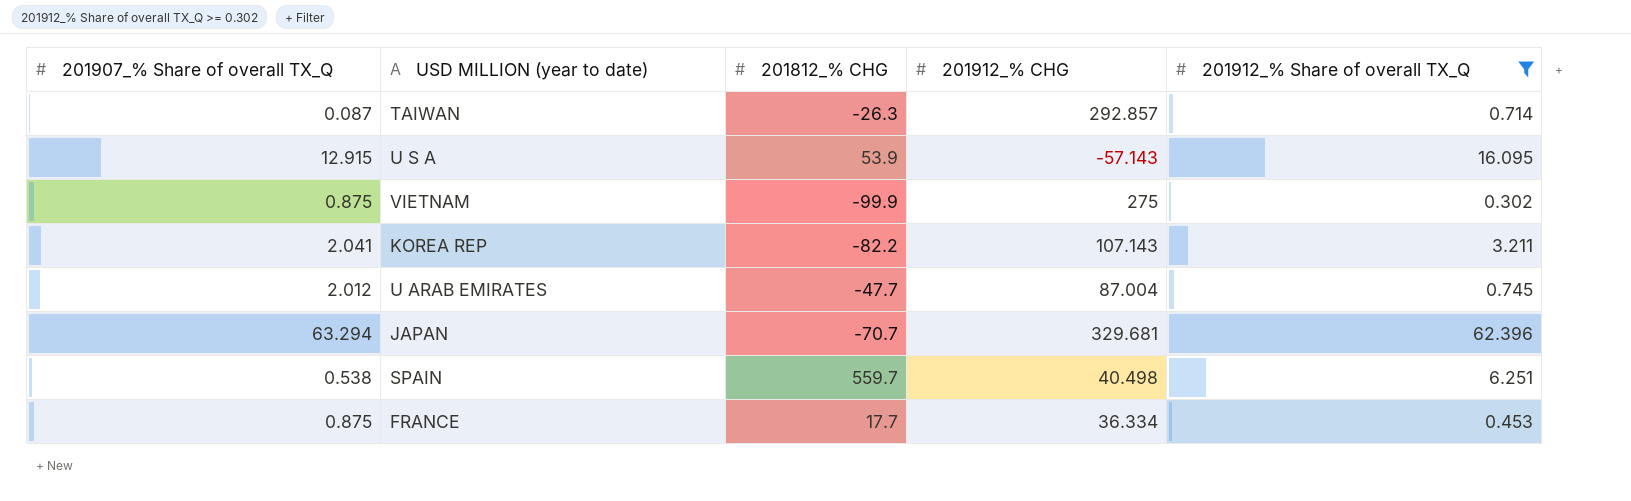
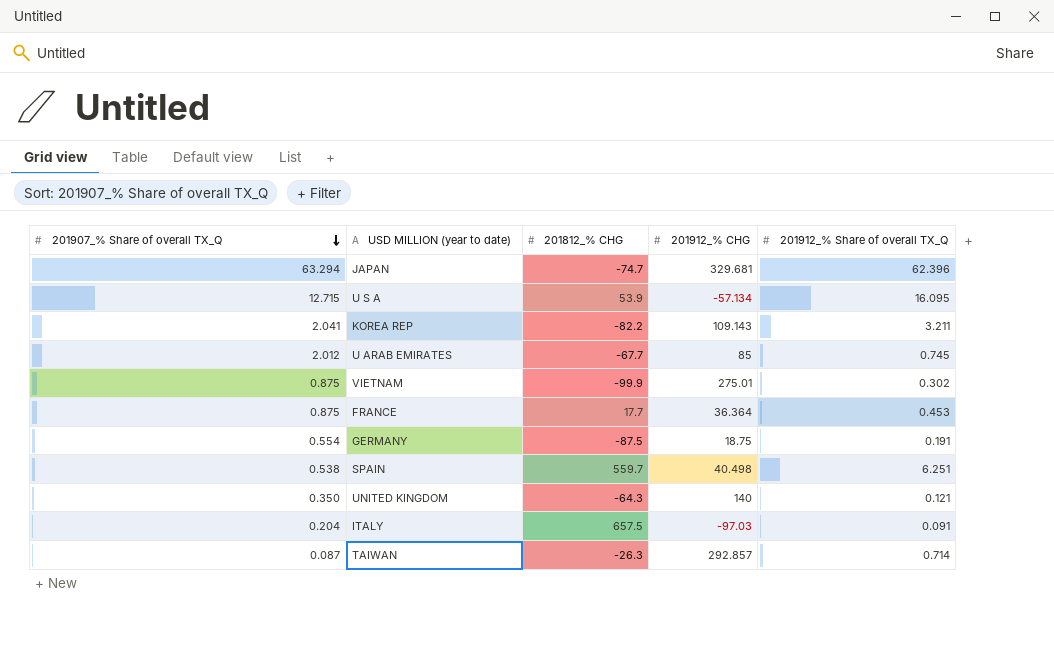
filter: 201912_% Share of overall TX_Q >= 0.302 -> none
row order: none -> 201907_% Share of overall TX_Q descending
JAPAN | 201812_% CHG: -70.7 -> -74.7
U S A | 201907_% Share of overall TX_Q: 12.915 -> 12.715
U S A | 201912_% CHG: -57.143 -> -57.134
KOREA REP | 201912_% CHG: 107.143 -> 109.143
U ARAB EMIRATES | 201812_% CHG: -47.7 -> -67.7
U ARAB EMIRATES | 201912_% CHG: 87.004 -> 85
VIETNAM | 201912_% CHG: 275 -> 275.01
FRANCE | 201912_% CHG: 36.334 -> 36.364

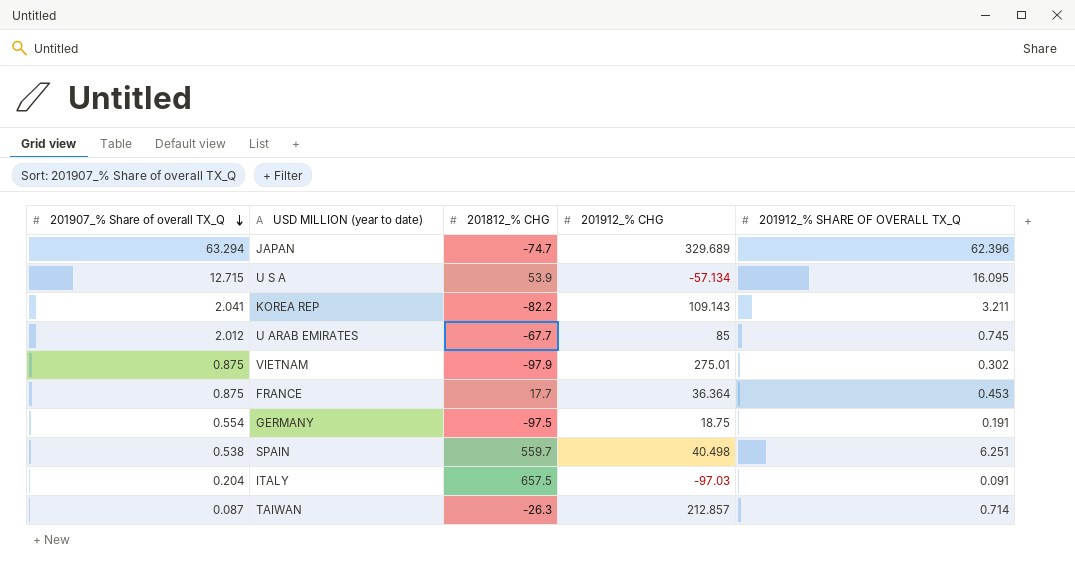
column name: 201912_% Share of overall TX_Q -> 201912_% SHARE OF OVERALL TX_Q
row UNITED KINGDOM: 0.350 | -64.3 | 140 | 0.121 -> none
JAPAN | 201912_% CHG: 329.681 -> 329.689
VIETNAM | 201812_% CHG: -99.9 -> -97.9
GERMANY | 201812_% CHG: -87.5 -> -97.5
TAIWAN | 201912_% CHG: 292.857 -> 212.857

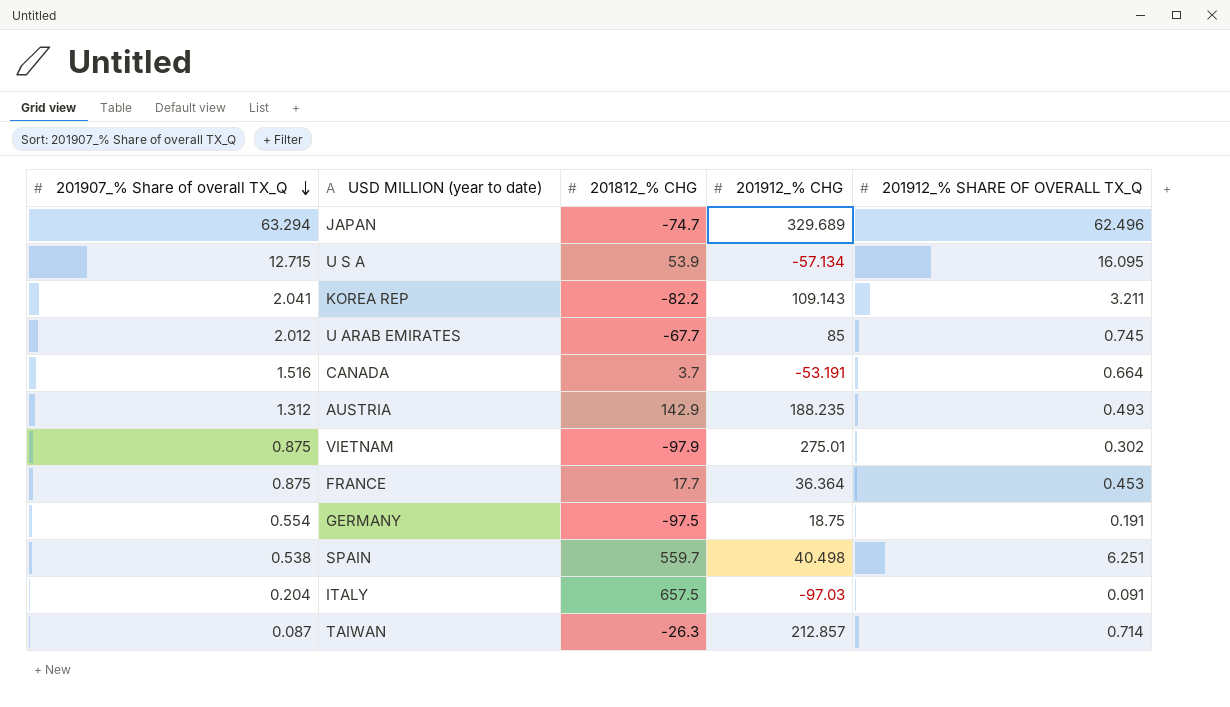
JAPAN | 201912_% SHARE OF OVERALL TX_Q: 62.396 -> 62.496
row CANADA: none -> 1.516 | 3.7 | -53.191 | 0.664
row AUSTRIA: none -> 1.312 | 142.9 | 188.235 | 0.493

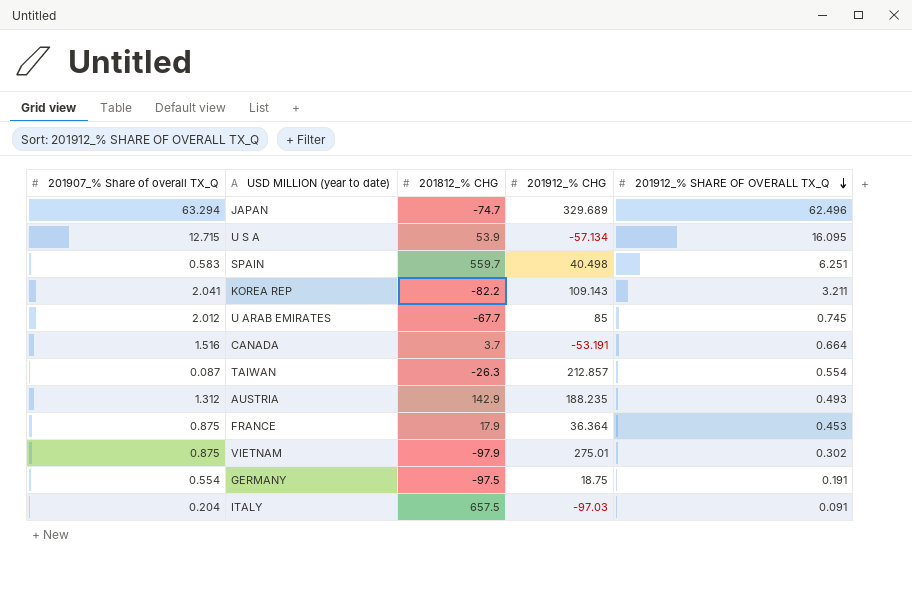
row order: 201907_% Share of overall TX_Q descending -> 201912_% SHARE OF OVERALL TX_Q descending
SPAIN | 201907_% Share of overall TX_Q: 0.538 -> 0.583
TAIWAN | 201912_% SHARE OF OVERALL TX_Q: 0.714 -> 0.554
FRANCE | 201812_% CHG: 17.7 -> 17.9

